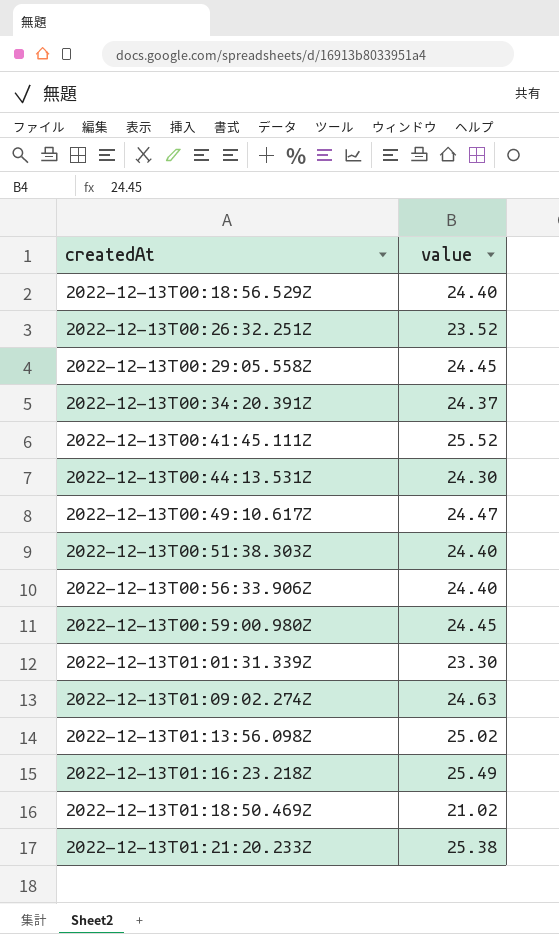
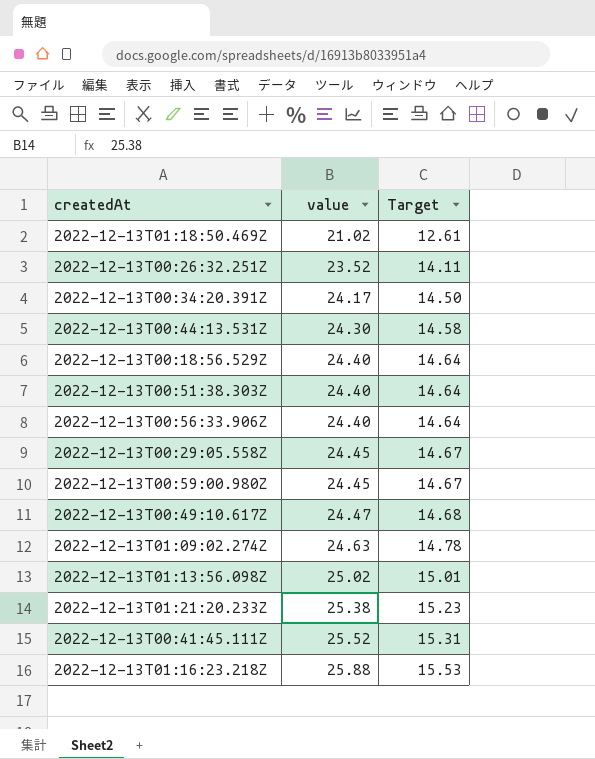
row order: createdAt ascending -> value ascending
column Target | formula: none -> [value] * 0.6
row 2022-12-13T01:01:31.339Z: 23.30 -> none
2022-12-13T00:34:20.391Z | value: 24.37 -> 24.17
2022-12-13T01:16:23.218Z | value: 25.49 -> 25.88

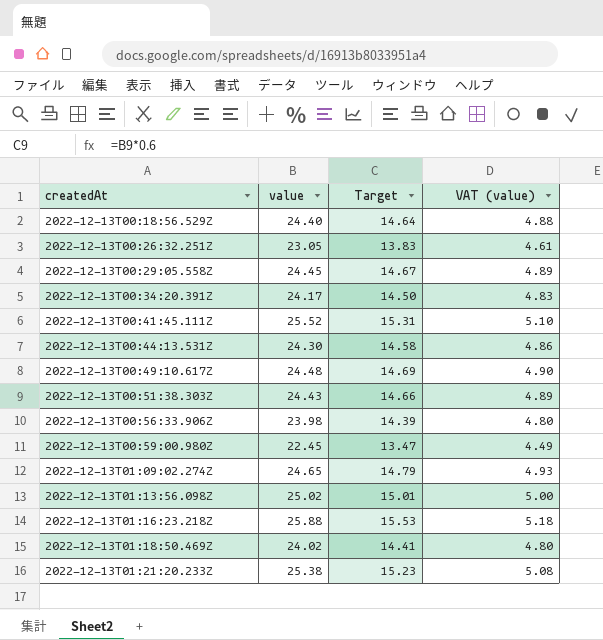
row order: value ascending -> createdAt ascending
column VAT (value) | formula: none -> [value] * 0.2
2022-12-13T00:26:32.251Z | value: 23.52 -> 23.05
2022-12-13T00:26:32.251Z | Target: 14.11 -> 13.83
2022-12-13T00:49:10.617Z | value: 24.47 -> 24.48
2022-12-13T00:49:10.617Z | Target: 14.68 -> 14.69
2022-12-13T00:51:38.303Z | value: 24.40 -> 24.43
2022-12-13T00:51:38.303Z | Target: 14.64 -> 14.66
2022-12-13T00:56:33.906Z | value: 24.40 -> 23.98
2022-12-13T00:56:33.906Z | Target: 14.64 -> 14.39
2022-12-13T00:59:00.980Z | value: 24.45 -> 22.45
2022-12-13T00:59:00.980Z | Target: 14.67 -> 13.47
2022-12-13T01:09:02.274Z | value: 24.63 -> 24.65
2022-12-13T01:09:02.274Z | Target: 14.78 -> 14.79
2022-12-13T01:18:50.469Z | value: 21.02 -> 24.02
2022-12-13T01:18:50.469Z | Target: 12.61 -> 14.41

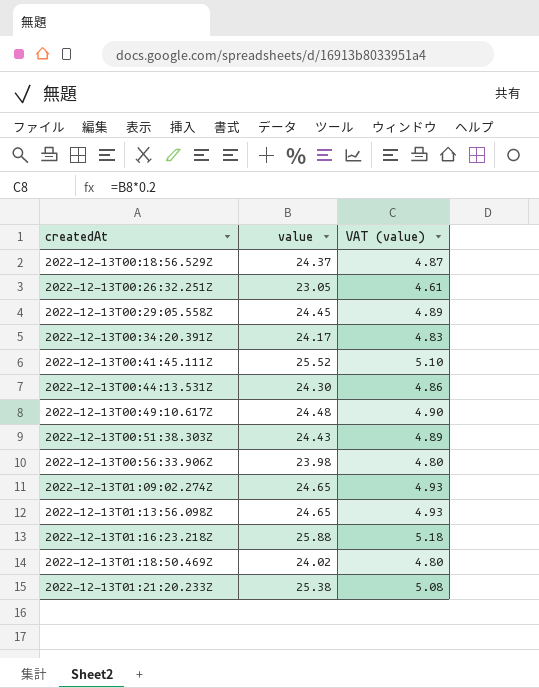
column Target | formula: [value] * 0.6 -> none
row 2022-12-13T00:59:00.980Z: 22.45 | 13.47 | 4.49 -> none
2022-12-13T00:18:56.529Z | value: 24.40 -> 24.37
2022-12-13T00:18:56.529Z | VAT (value): 4.88 -> 4.87
2022-12-13T01:13:56.098Z | value: 25.02 -> 24.65
2022-12-13T01:13:56.098Z | VAT (value): 5.00 -> 4.93

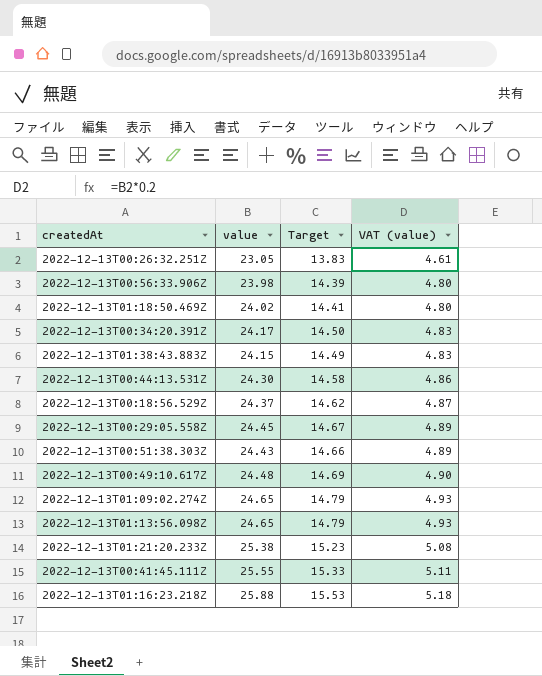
row order: createdAt ascending -> VAT (value) ascending
column Target | formula: none -> [value] * 0.6
row 2022-12-13T01:38:43.883Z: none -> 24.15 | 14.49 | 4.83
2022-12-13T00:41:45.111Z | value: 25.52 -> 25.55
2022-12-13T00:41:45.111Z | VAT (value): 5.10 -> 5.11

